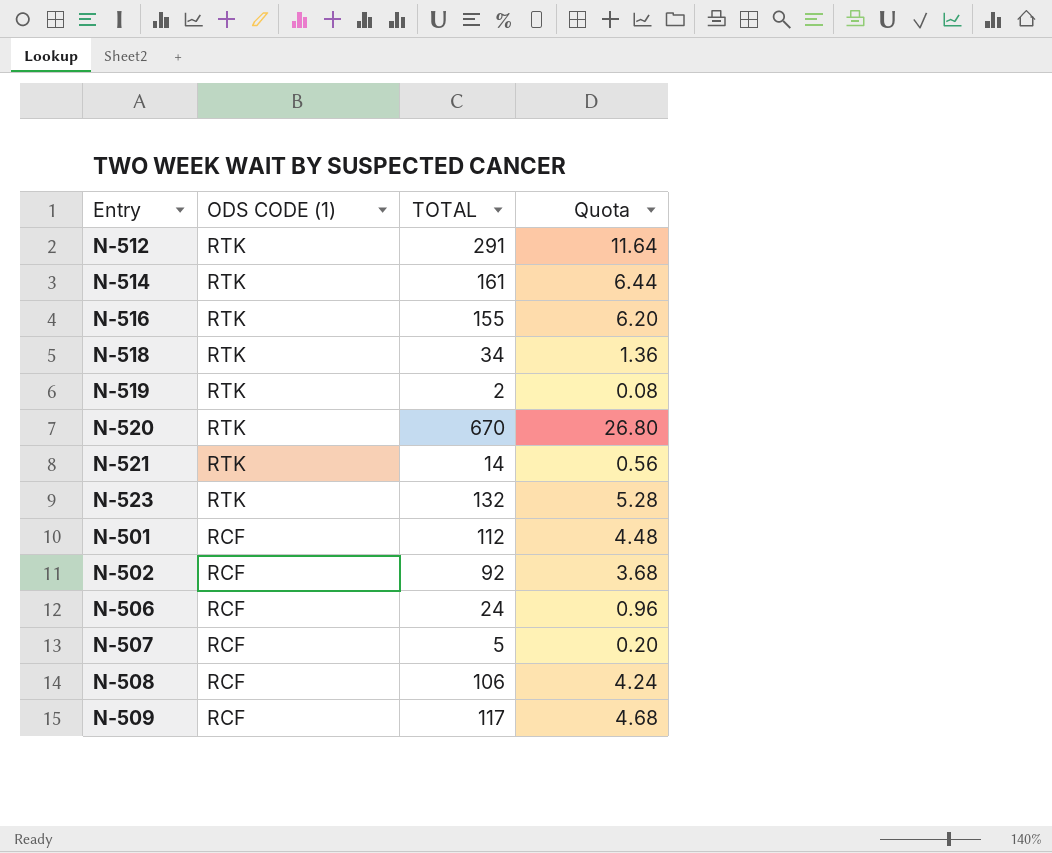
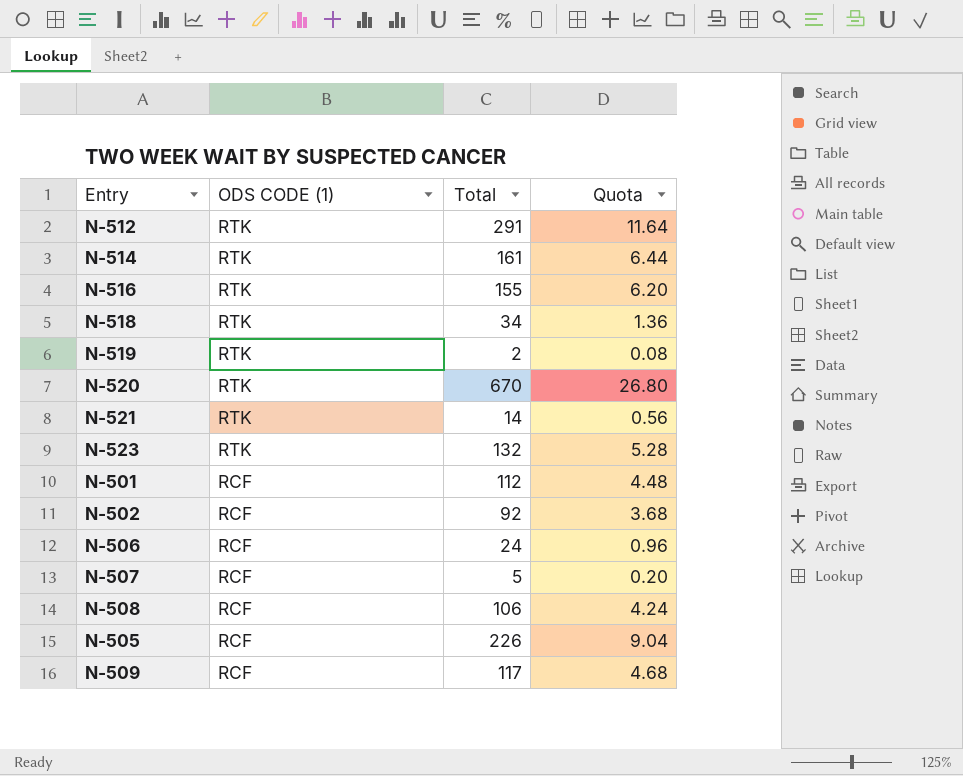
column name: TOTAL -> Total
row N-505: none -> RCF | 226 | 9.04

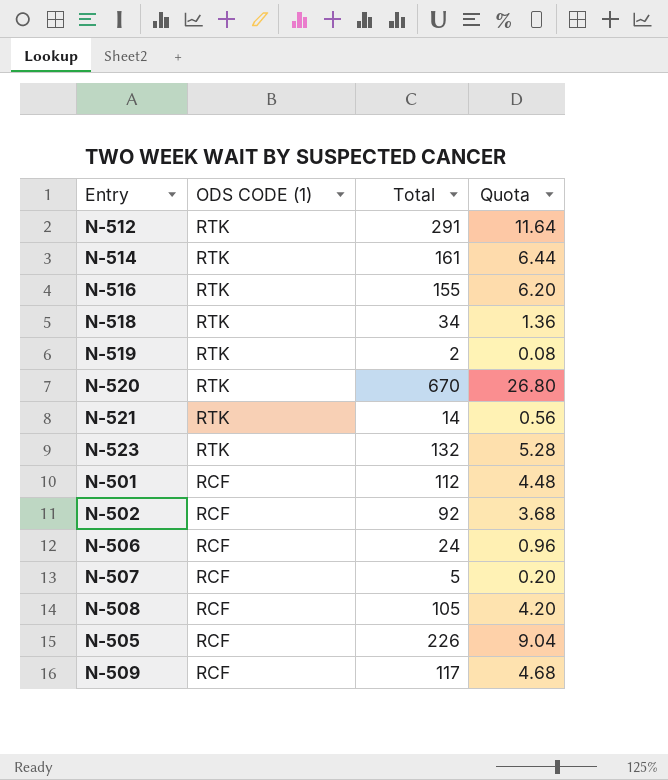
N-508 | Total: 106 -> 105
N-508 | Quota: 4.24 -> 4.20

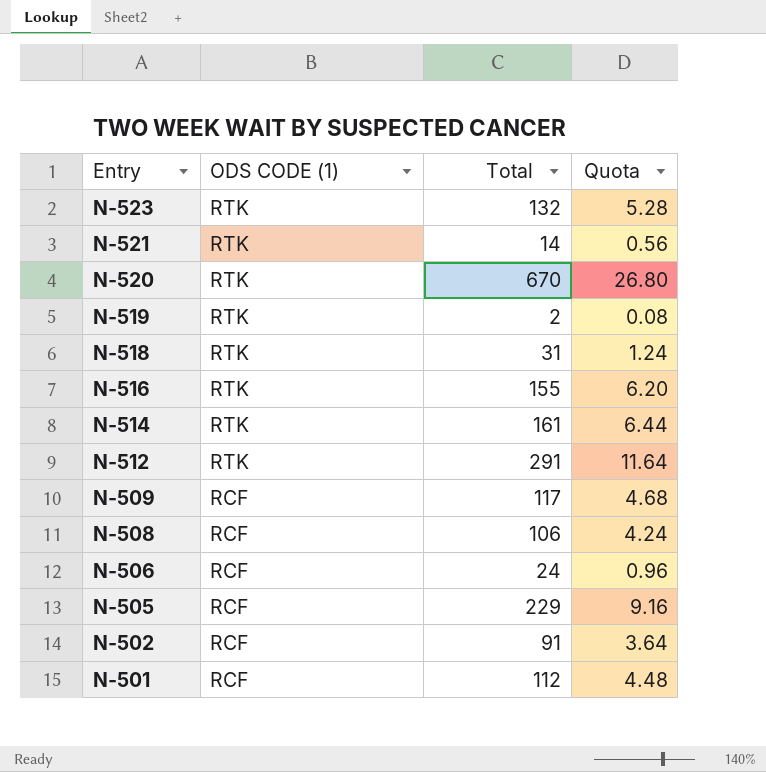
row order: ODS CODE (1) descending -> Entry descending
row N-507: RCF | 5 | 0.20 -> none
N-518 | Total: 34 -> 31
N-518 | Quota: 1.36 -> 1.24
N-508 | Total: 105 -> 106
N-508 | Quota: 4.20 -> 4.24
N-505 | Total: 226 -> 229
N-505 | Quota: 9.04 -> 9.16
N-502 | Total: 92 -> 91
N-502 | Quota: 3.68 -> 3.64

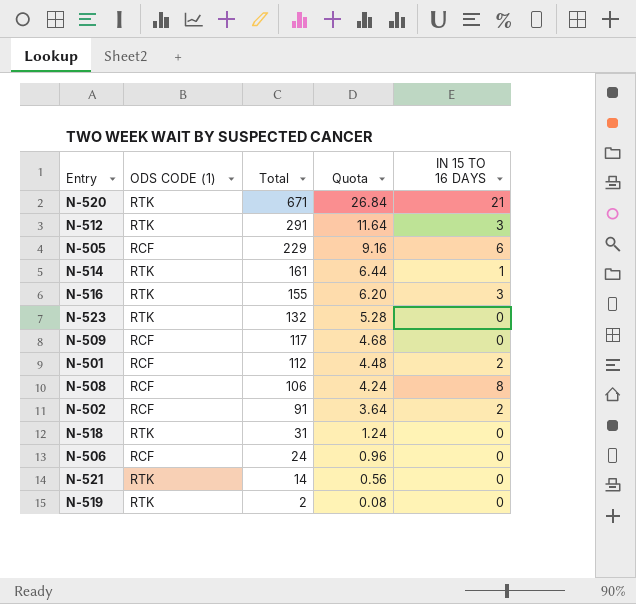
row order: Entry descending -> Total descending
column IN 15 TO 16 DAYS | position: none -> 5
N-520 | Total: 670 -> 671
N-520 | Quota: 26.80 -> 26.84

